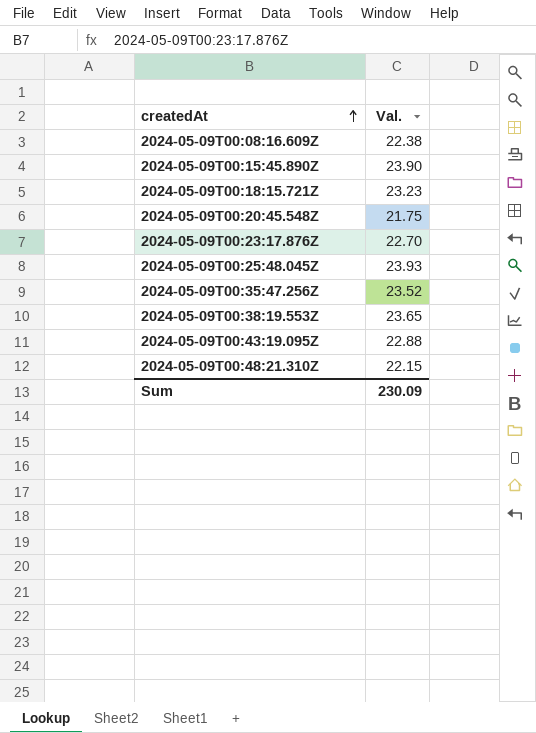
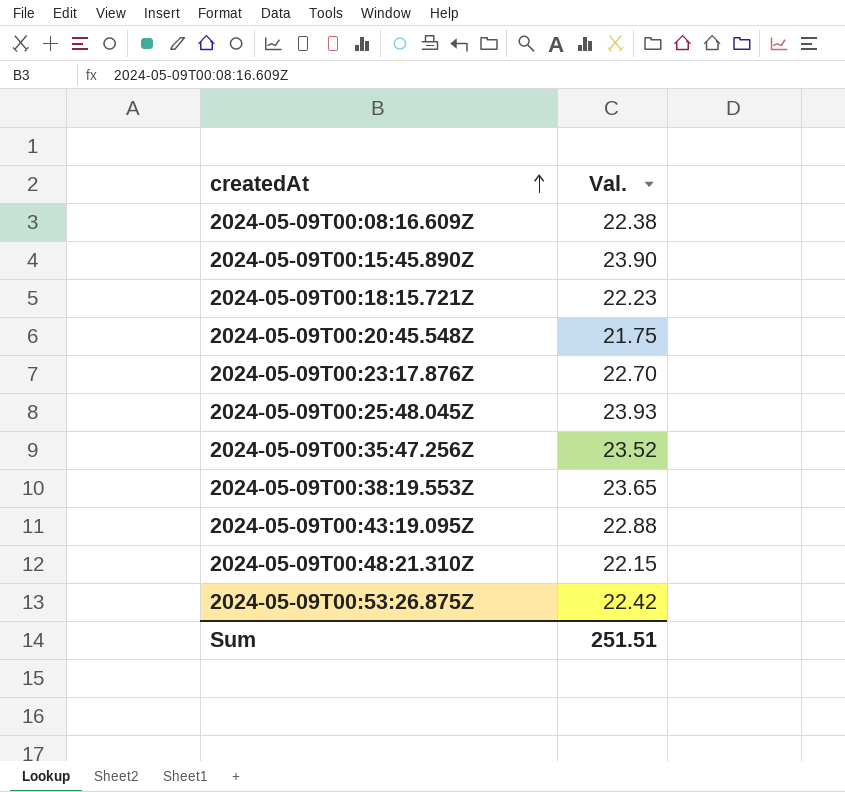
2024-05-09T00:18:15.721Z | Val.: 23.23 -> 22.23
row 2024-05-09T00:53:26.875Z: none -> 22.42
Sum | Val.: 230.09 -> 251.51

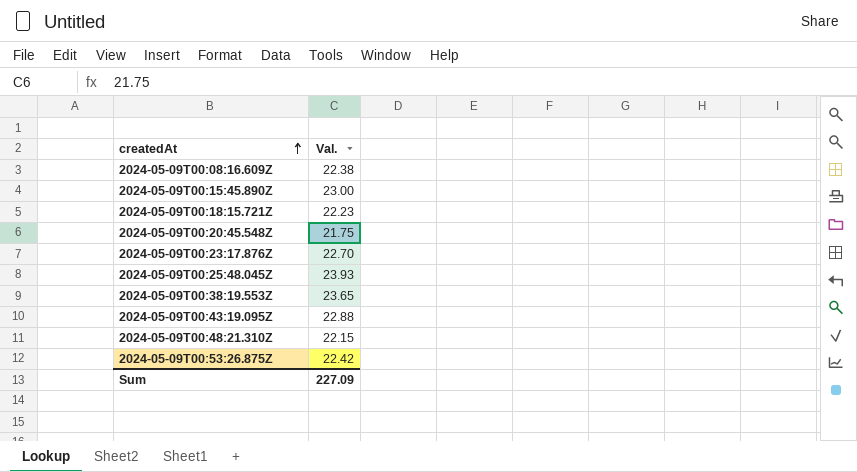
row 2024-05-09T00:35:47.256Z: 23.52 -> none
2024-05-09T00:15:45.890Z | Val.: 23.90 -> 23.00
Sum | Val.: 251.51 -> 227.09

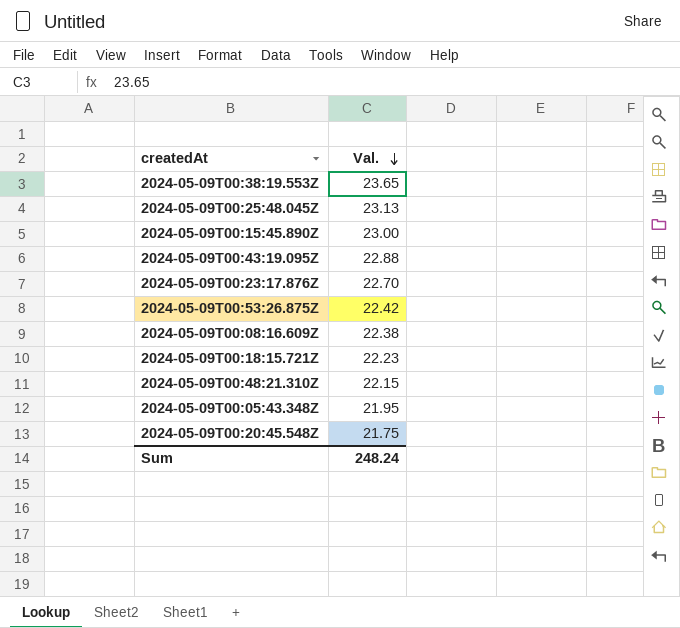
row order: createdAt ascending -> Val. descending
2024-05-09T00:25:48.045Z | Val.: 23.93 -> 23.13
row 2024-05-09T00:05:43.348Z: none -> 21.95
Sum | Val.: 227.09 -> 248.24

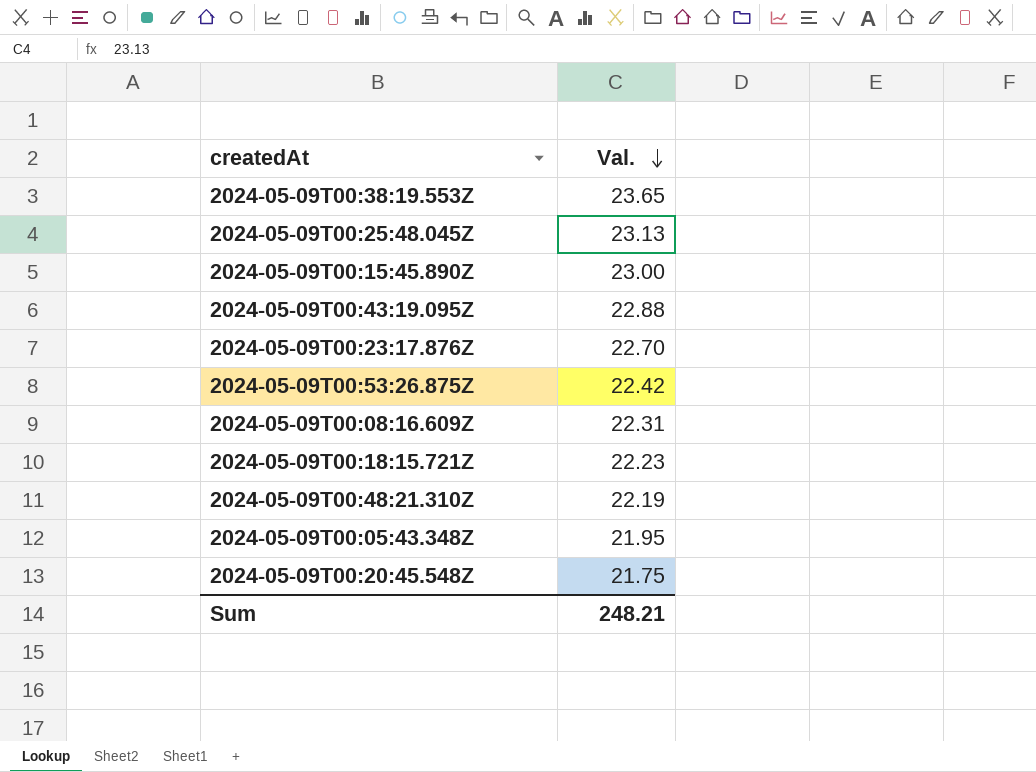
2024-05-09T00:08:16.609Z | Val.: 22.38 -> 22.31
2024-05-09T00:48:21.310Z | Val.: 22.15 -> 22.19
Sum | Val.: 248.24 -> 248.21

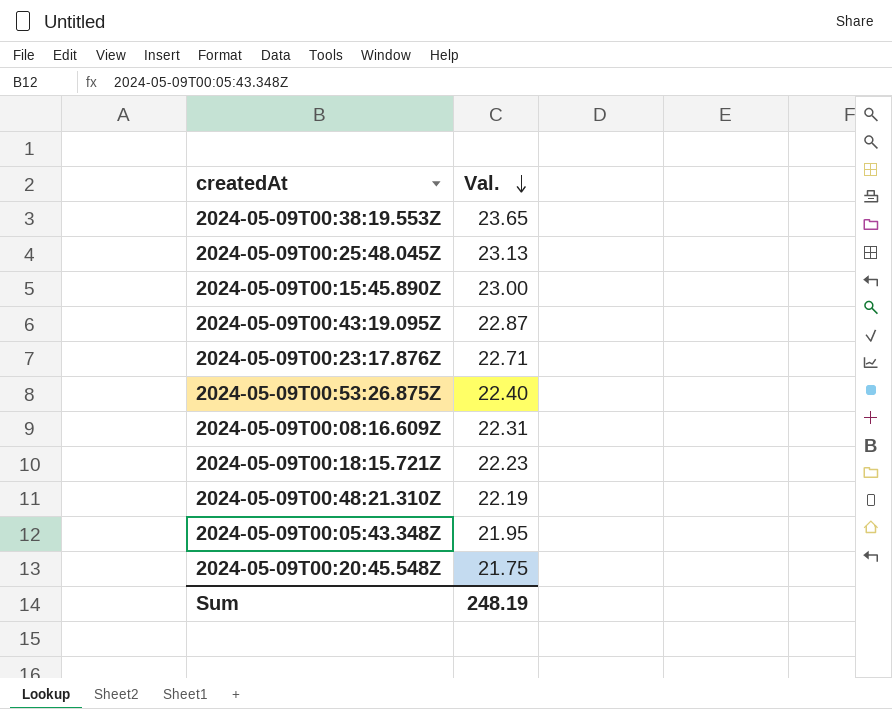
2024-05-09T00:43:19.095Z | Val.: 22.88 -> 22.87
2024-05-09T00:23:17.876Z | Val.: 22.70 -> 22.71
2024-05-09T00:53:26.875Z | Val.: 22.42 -> 22.40
Sum | Val.: 248.21 -> 248.19

